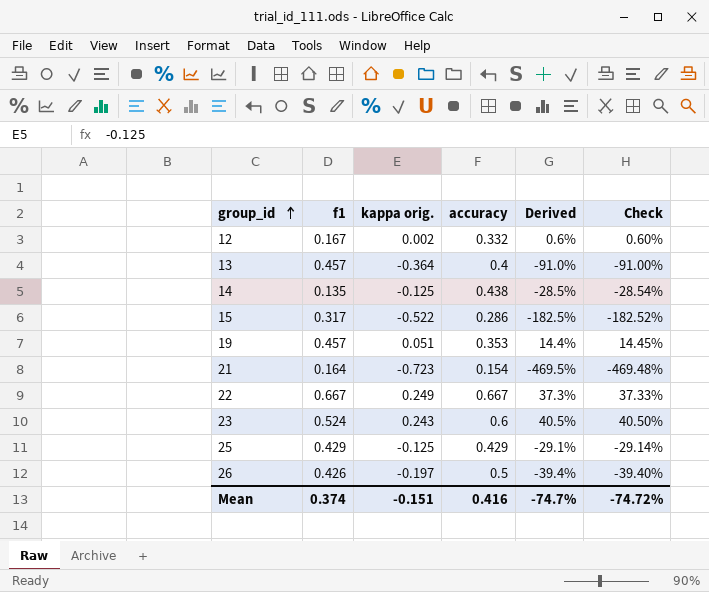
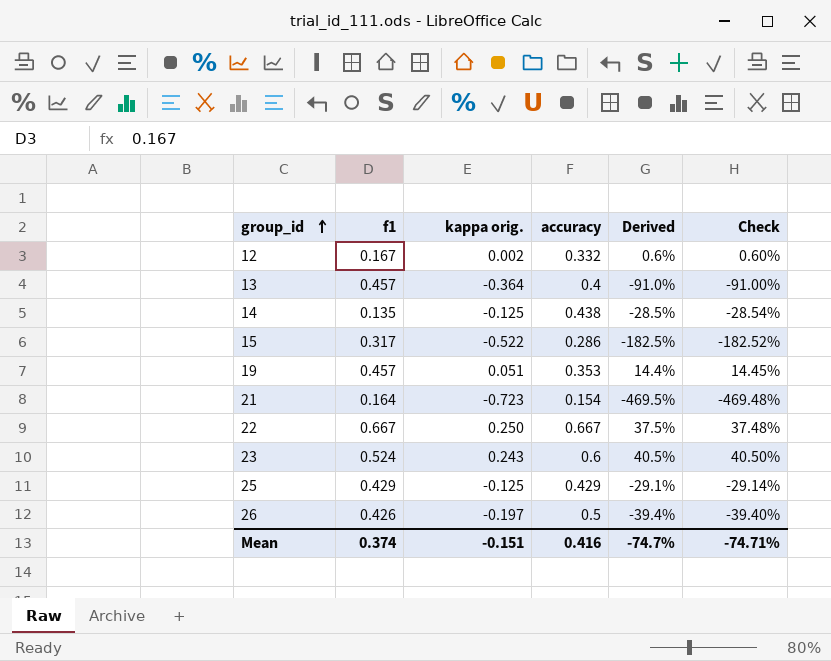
22 | kappa orig.: 0.249 -> 0.250
22 | Derived: 37.3% -> 37.5%
22 | Check: 37.33% -> 37.48%
Mean | Check: -74.72% -> -74.71%

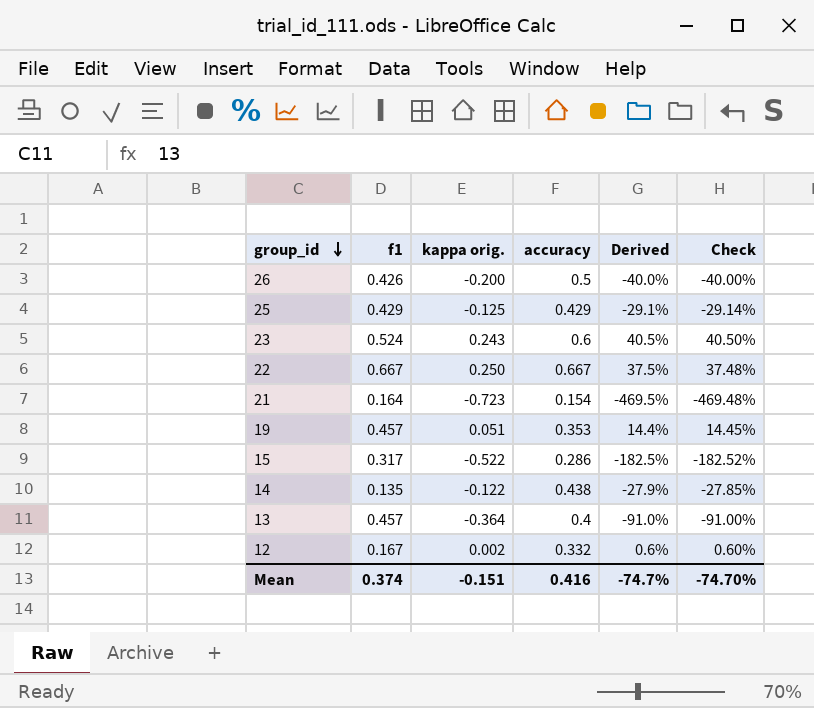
row order: group_id ascending -> group_id descending
26 | kappa orig.: -0.197 -> -0.200
26 | Derived: -39.4% -> -40.0%
26 | Check: -39.40% -> -40.00%
14 | kappa orig.: -0.125 -> -0.122
14 | Derived: -28.5% -> -27.9%
14 | Check: -28.54% -> -27.85%
Mean | Check: -74.71% -> -74.70%

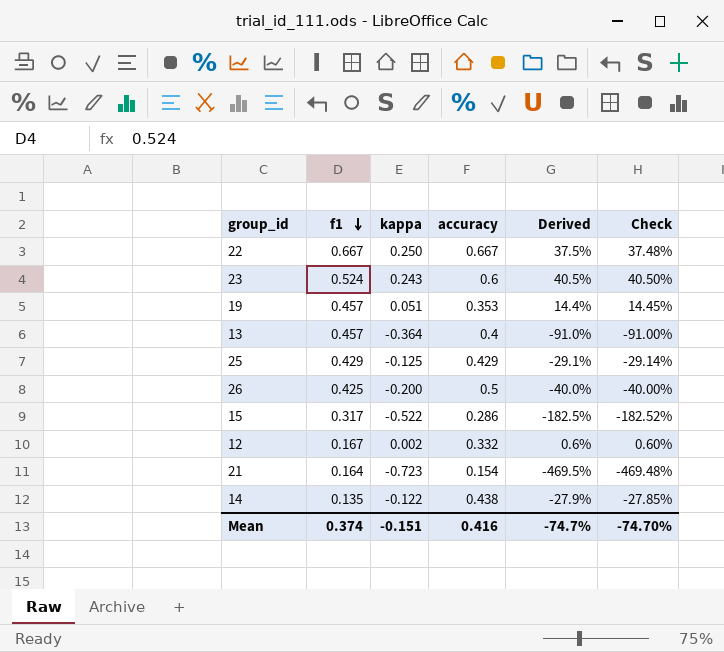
row order: group_id descending -> f1 descending
column name: kappa orig. -> kappa
26 | f1: 0.426 -> 0.425

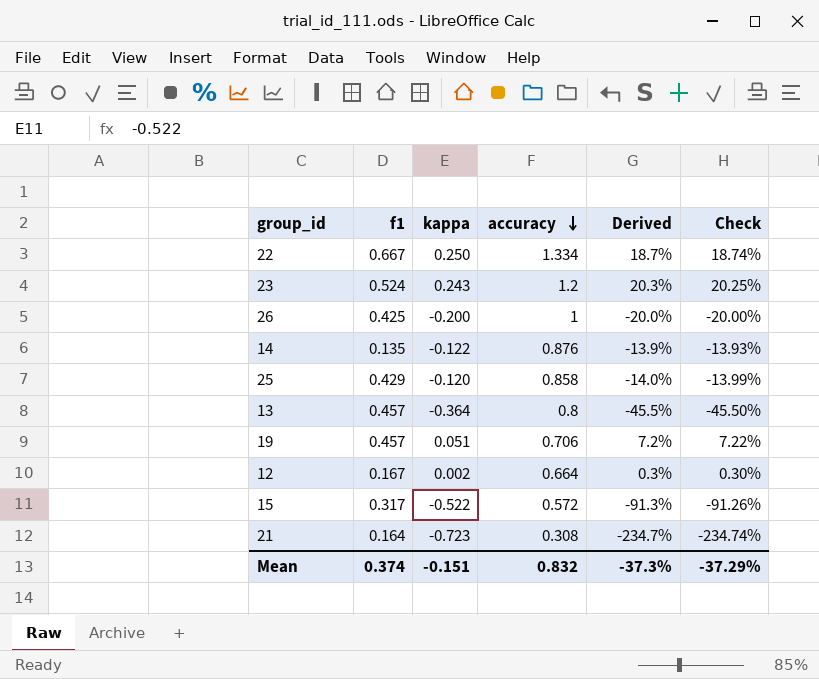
row order: f1 descending -> accuracy descending
22 | accuracy: 0.667 -> 1.334
22 | Derived: 37.5% -> 18.7%
22 | Check: 37.48% -> 18.74%
23 | accuracy: 0.6 -> 1.2
23 | Derived: 40.5% -> 20.3%
23 | Check: 40.50% -> 20.25%
26 | accuracy: 0.5 -> 1
26 | Derived: -40.0% -> -20.0%
26 | Check: -40.00% -> -20.00%
14 | accuracy: 0.438 -> 0.876
14 | Derived: -27.9% -> -13.9%
14 | Check: -27.85% -> -13.93%
25 | kappa: -0.125 -> -0.120
25 | accuracy: 0.429 -> 0.858
25 | Derived: -29.1% -> -14.0%
25 | Check: -29.14% -> -13.99%
13 | accuracy: 0.4 -> 0.8
13 | Derived: -91.0% -> -45.5%
13 | Check: -91.00% -> -45.50%
19 | accuracy: 0.353 -> 0.706
19 | Derived: 14.4% -> 7.2%
19 | Check: 14.45% -> 7.22%
12 | accuracy: 0.332 -> 0.664
12 | Derived: 0.6% -> 0.3%
12 | Check: 0.60% -> 0.30%
15 | accuracy: 0.286 -> 0.572
15 | Derived: -182.5% -> -91.3%
15 | Check: -182.52% -> -91.26%
21 | accuracy: 0.154 -> 0.308
21 | Derived: -469.5% -> -234.7%
21 | Check: -469.48% -> -234.74%
Mean | accuracy: 0.416 -> 0.832
Mean | Derived: -74.7% -> -37.3%
Mean | Check: -74.70% -> -37.29%

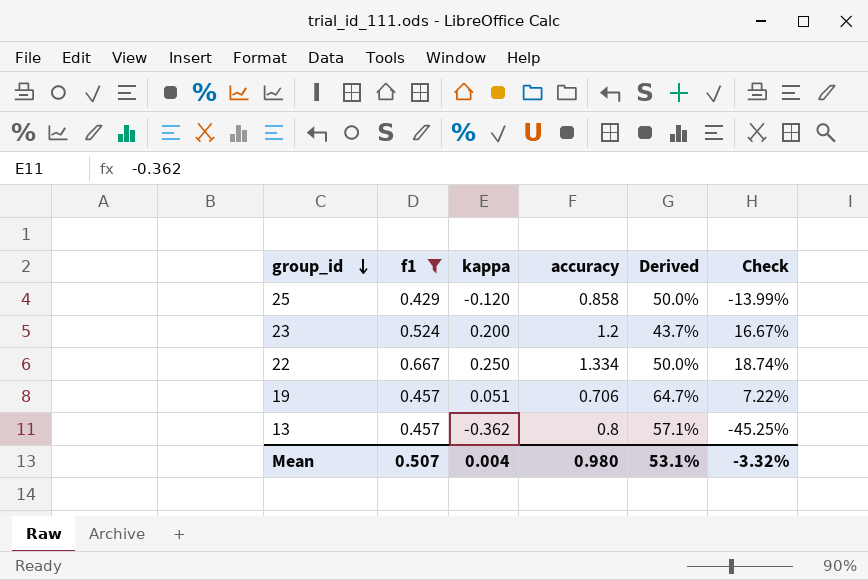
filter: none -> f1 >= 0.429
row order: accuracy descending -> group_id descending
column Derived | formula: [kappa] / [accuracy] -> [f1] / [accuracy]
23 | kappa: 0.243 -> 0.200
23 | Check: 20.25% -> 16.67%
13 | kappa: -0.364 -> -0.362
13 | Check: -45.50% -> -45.25%
Mean | f1: 0.374 -> 0.507
Mean | kappa: -0.151 -> 0.004
Mean | accuracy: 0.832 -> 0.980
Mean | Derived: -37.3% -> 53.1%
Mean | Check: -37.29% -> -3.32%

